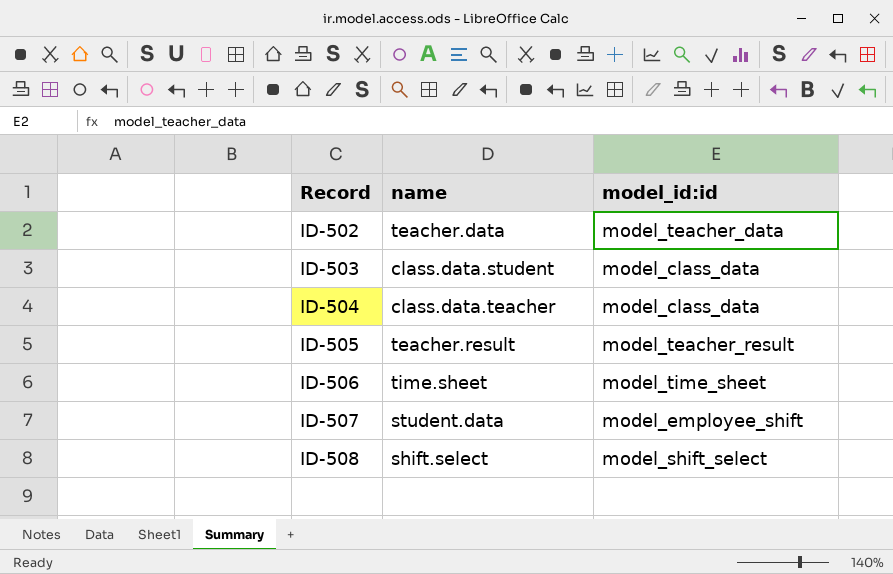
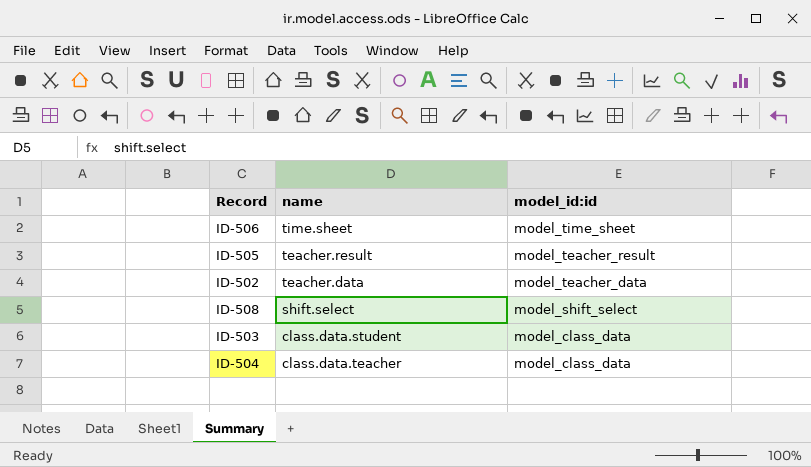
row order: Record ascending -> model_id:id descending
row ID-507: student.data | model_employee_shift -> none

